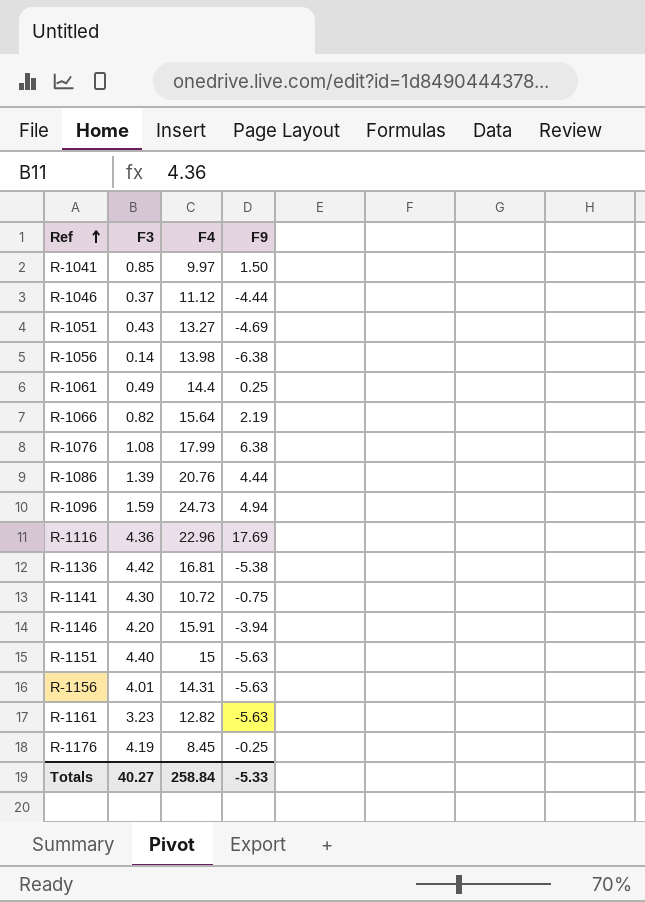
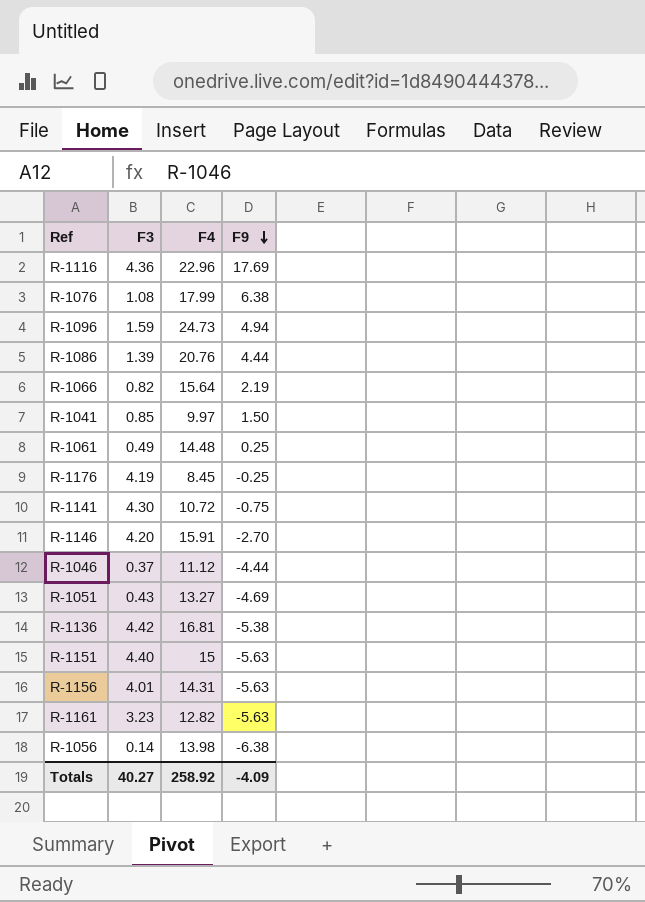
row order: Ref ascending -> F9 descending
R-1061 | F4: 14.4 -> 14.48
R-1146 | F9: -3.94 -> -2.70
Totals | F4: 258.84 -> 258.92
Totals | F9: -5.33 -> -4.09

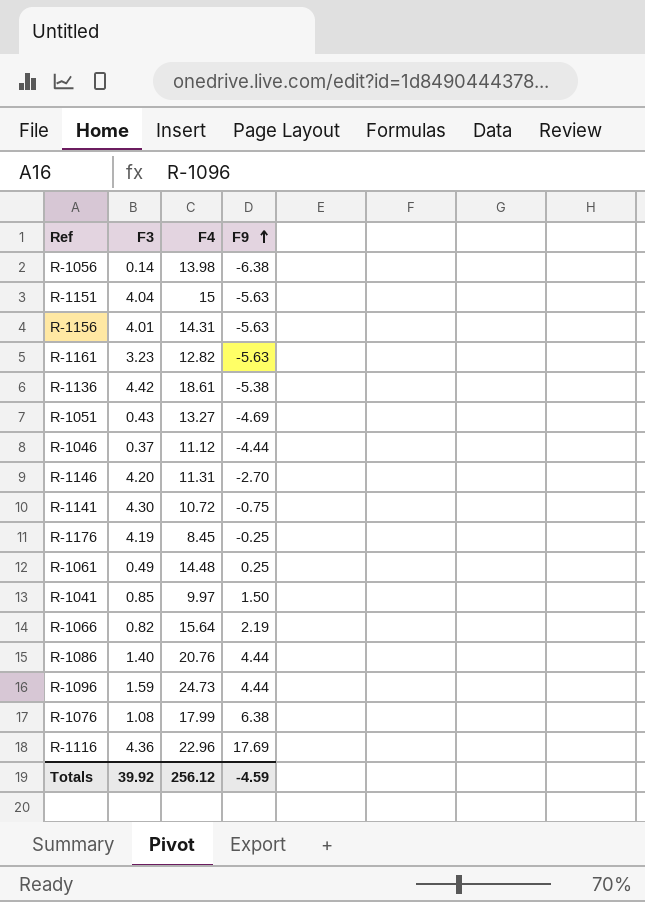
row order: F9 descending -> F9 ascending
R-1151 | F3: 4.40 -> 4.04
R-1136 | F4: 16.81 -> 18.61
R-1146 | F4: 15.91 -> 11.31
R-1086 | F3: 1.39 -> 1.40
R-1096 | F9: 4.94 -> 4.44
Totals | F3: 40.27 -> 39.92
Totals | F4: 258.92 -> 256.12
Totals | F9: -4.09 -> -4.59

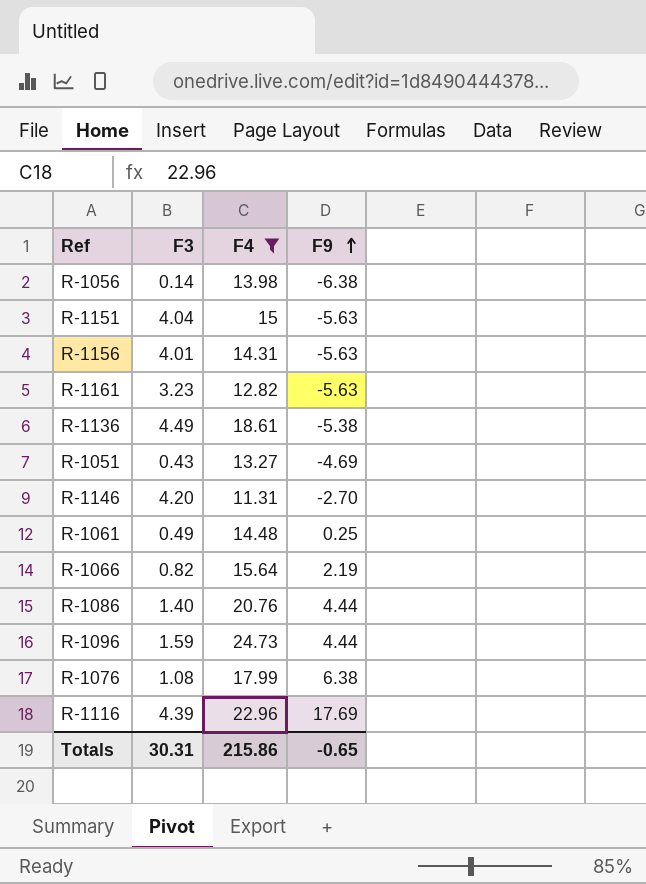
filter: none -> F4 >= 11.31
R-1136 | F3: 4.42 -> 4.49
R-1116 | F3: 4.36 -> 4.39
Totals | F3: 39.92 -> 30.31
Totals | F4: 256.12 -> 215.86
Totals | F9: -4.59 -> -0.65

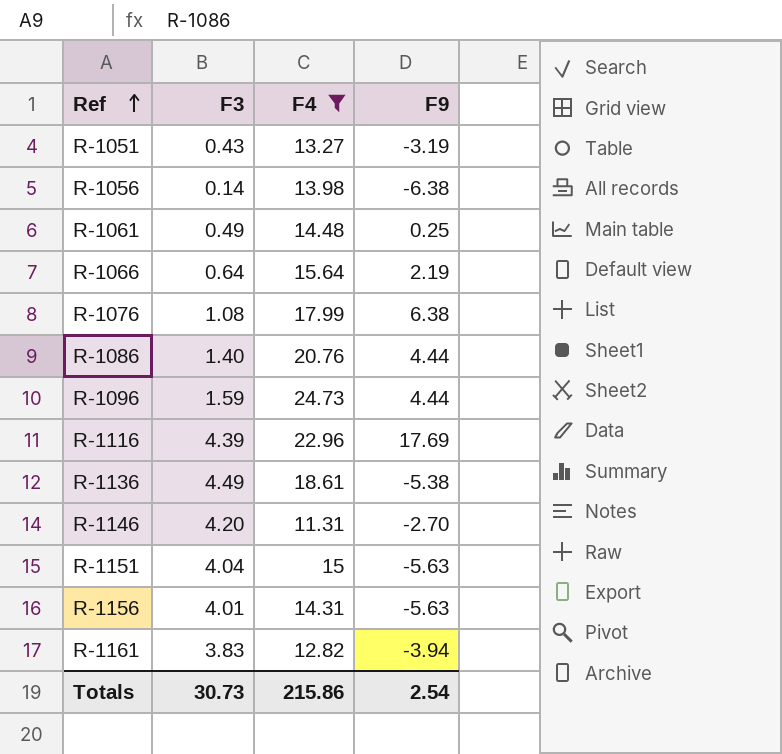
row order: F9 ascending -> Ref ascending
R-1051 | F9: -4.69 -> -3.19
R-1066 | F3: 0.82 -> 0.64
R-1161 | F3: 3.23 -> 3.83
R-1161 | F9: -5.63 -> -3.94
Totals | F3: 30.31 -> 30.73
Totals | F9: -0.65 -> 2.54

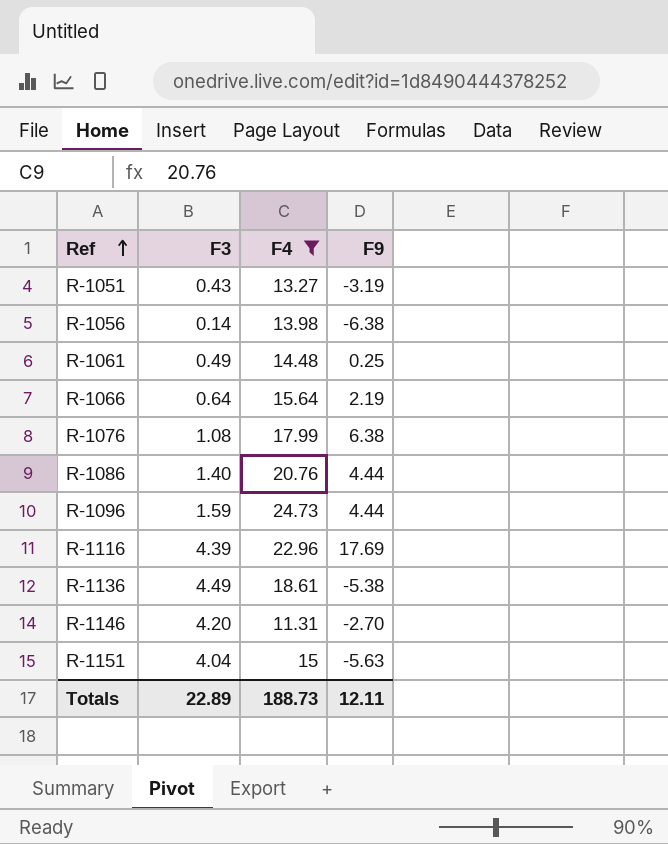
row R-1156: 4.01 | 14.31 | -5.63 -> none
row R-1161: 3.83 | 12.82 | -3.94 -> none
Totals | F3: 30.73 -> 22.89
Totals | F4: 215.86 -> 188.73
Totals | F9: 2.54 -> 12.11

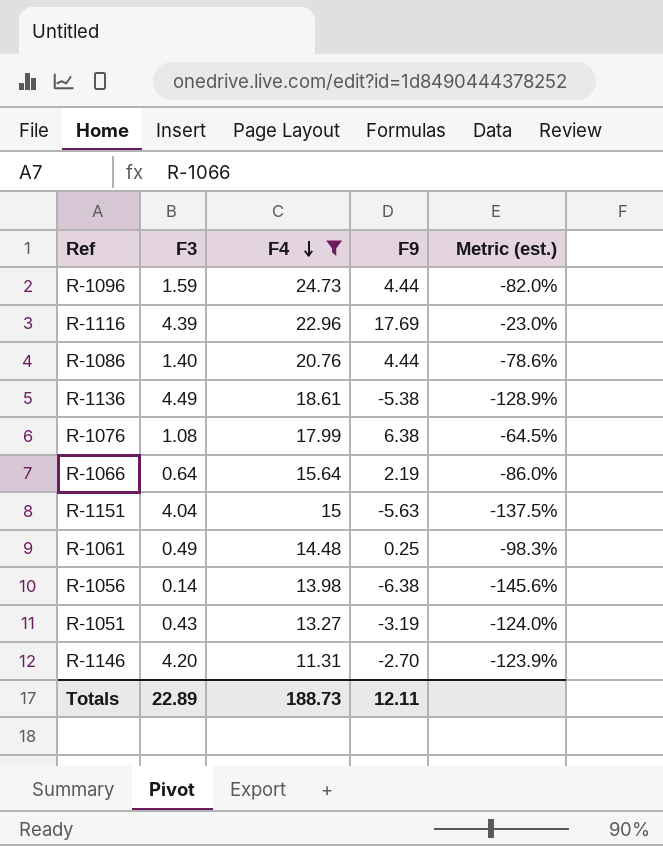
row order: Ref ascending -> F4 descending
column Metric (est.) | formula: none -> ([F9] - [F4]) / [F4]

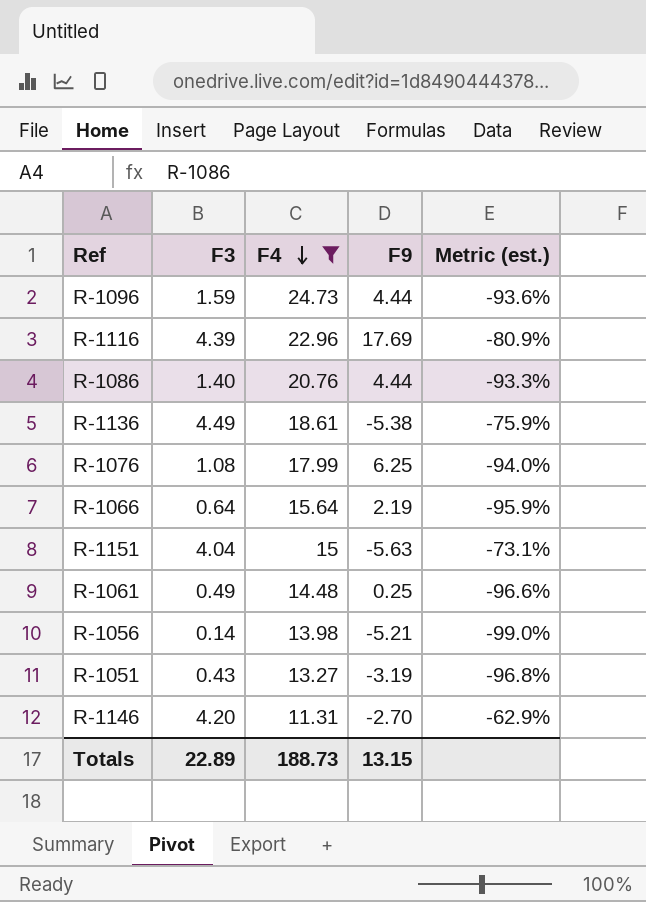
column Metric (est.) | formula: ([F9] - [F4]) / [F4] -> ([F3] - [F4]) / [F4]
R-1076 | F9: 6.38 -> 6.25
R-1056 | F9: -6.38 -> -5.21
Totals | F9: 12.11 -> 13.15

